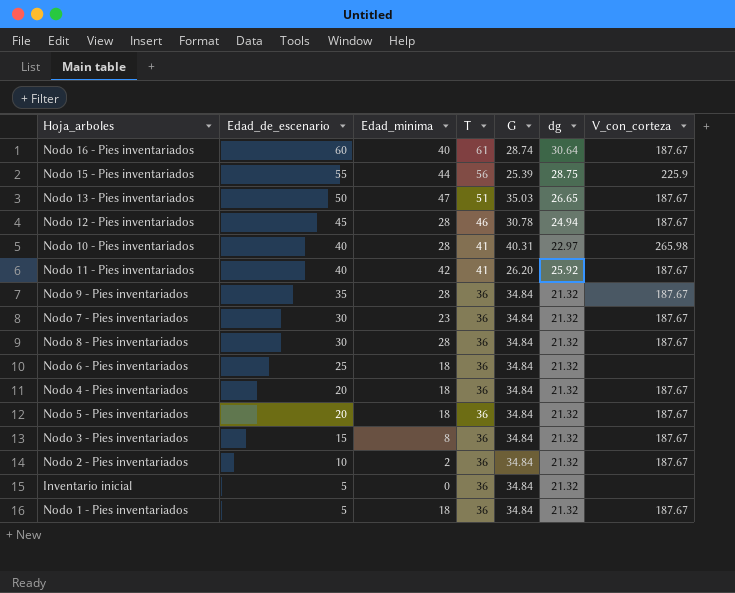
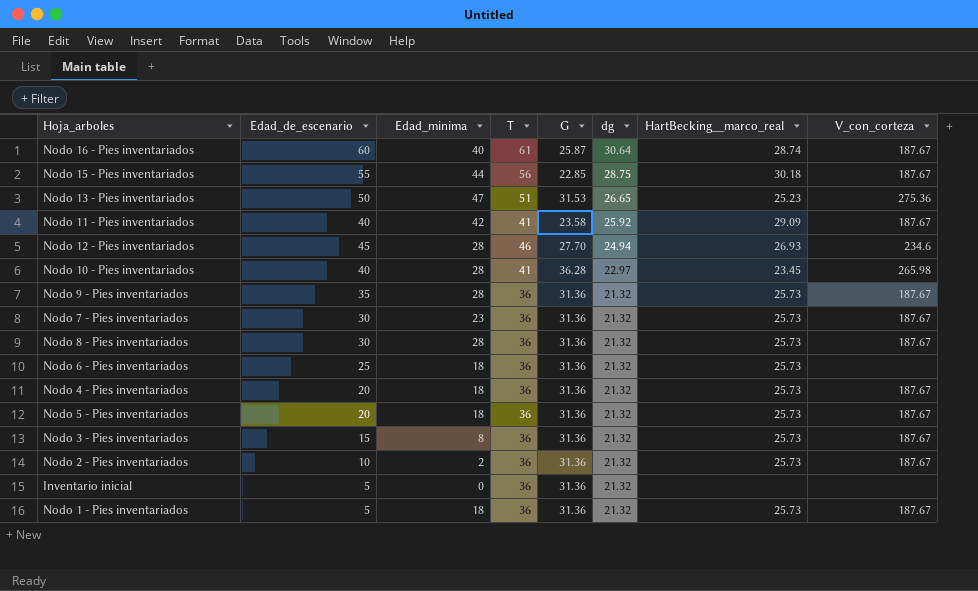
row order: Edad_de_escenario descending -> dg descending
column HartBecking__marco_real | position: none -> 7
Nodo 16 - Pies inventariados | G: 28.74 -> 25.87
Nodo 15 - Pies inventariados | G: 25.39 -> 22.85
Nodo 15 - Pies inventariados | V_con_corteza: 225.9 -> 187.67
Nodo 13 - Pies inventariados | G: 35.03 -> 31.53
Nodo 13 - Pies inventariados | V_con_corteza: 187.67 -> 275.36
Nodo 11 - Pies inventariados | G: 26.20 -> 23.58
Nodo 12 - Pies inventariados | G: 30.78 -> 27.70
Nodo 12 - Pies inventariados | V_con_corteza: 187.67 -> 234.6
Nodo 10 - Pies inventariados | G: 40.31 -> 36.28
Nodo 9 - Pies inventariados | G: 34.84 -> 31.36
Nodo 7 - Pies inventariados | G: 34.84 -> 31.36
Nodo 8 - Pies inventariados | G: 34.84 -> 31.36
Nodo 6 - Pies inventariados | G: 34.84 -> 31.36
Nodo 4 - Pies inventariados | G: 34.84 -> 31.36
Nodo 5 - Pies inventariados | G: 34.84 -> 31.36
Nodo 3 - Pies inventariados | G: 34.84 -> 31.36
Nodo 2 - Pies inventariados | G: 34.84 -> 31.36
Inventario inicial | G: 34.84 -> 31.36
Nodo 1 - Pies inventariados | G: 34.84 -> 31.36

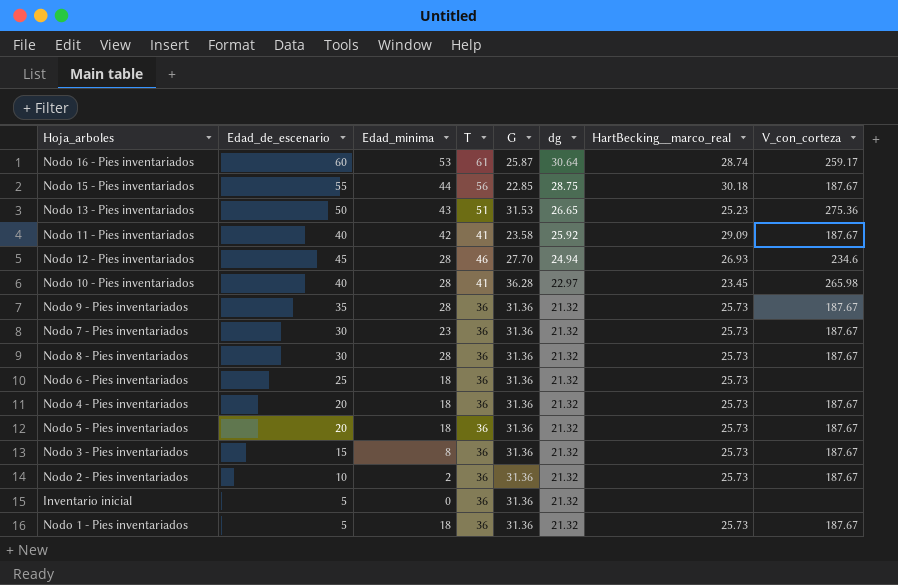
Nodo 16 - Pies inventariados | Edad_minima: 40 -> 53
Nodo 16 - Pies inventariados | V_con_corteza: 187.67 -> 259.17
Nodo 13 - Pies inventariados | Edad_minima: 47 -> 43

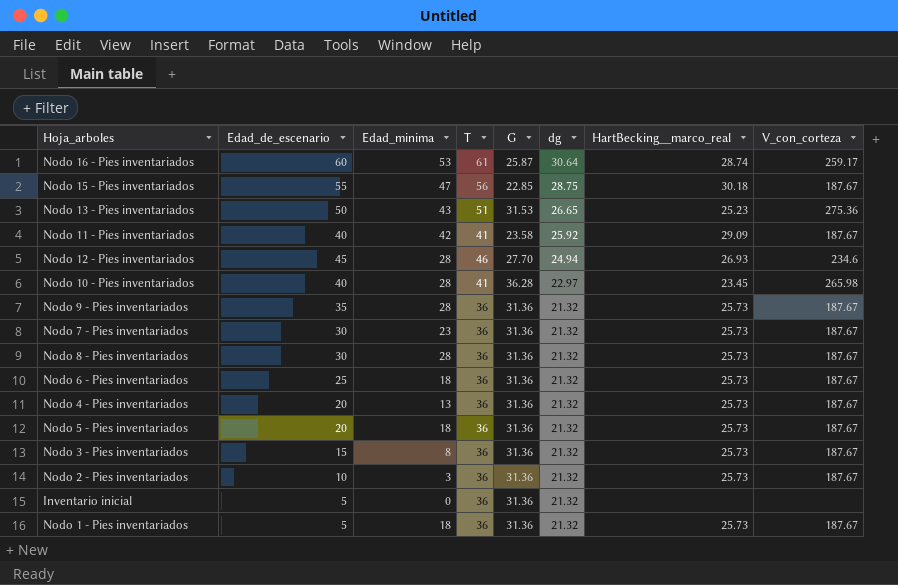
Nodo 15 - Pies inventariados | Edad_minima: 44 -> 47
Nodo 6 - Pies inventariados | V_con_corteza: none -> 187.67
Nodo 4 - Pies inventariados | Edad_minima: 18 -> 13
Nodo 2 - Pies inventariados | Edad_minima: 2 -> 3

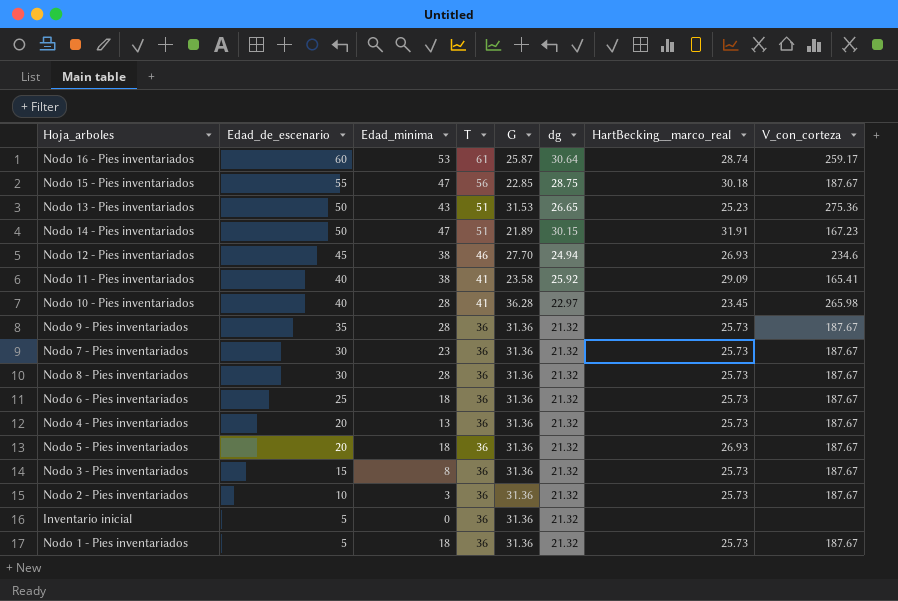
row order: dg descending -> Edad_de_escenario descending
row Nodo 14 - Pies inventariados: none -> 50 | 47 | 51 | 21.89 | 30.15 | 31.91 | 167.23
Nodo 12 - Pies inventariados | Edad_minima: 28 -> 38
Nodo 11 - Pies inventariados | Edad_minima: 42 -> 38
Nodo 11 - Pies inventariados | V_con_corteza: 187.67 -> 165.41
Nodo 5 - Pies inventariados | HartBecking__marco_real: 25.73 -> 26.93

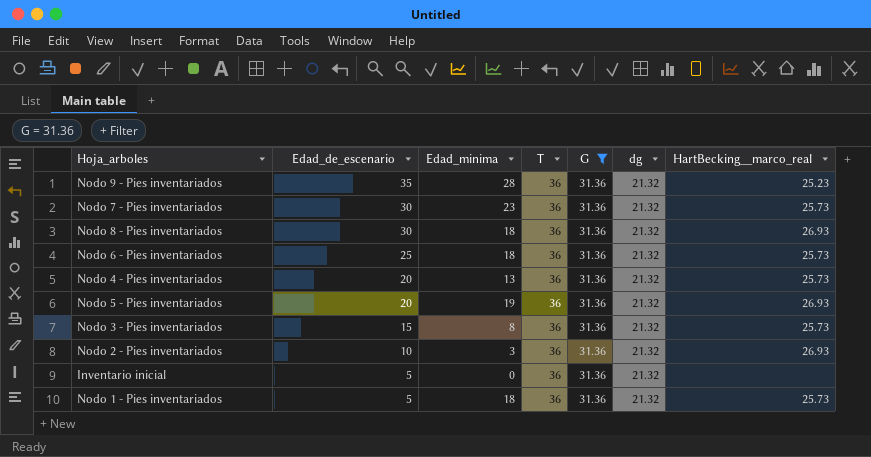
filter: none -> G = 31.36
column V_con_corteza | position: 8 -> none
Nodo 9 - Pies inventariados | HartBecking__marco_real: 25.73 -> 25.23
Nodo 8 - Pies inventariados | Edad_minima: 28 -> 18
Nodo 8 - Pies inventariados | HartBecking__marco_real: 25.73 -> 26.93
Nodo 5 - Pies inventariados | Edad_minima: 18 -> 19
Nodo 2 - Pies inventariados | HartBecking__marco_real: 25.73 -> 26.93

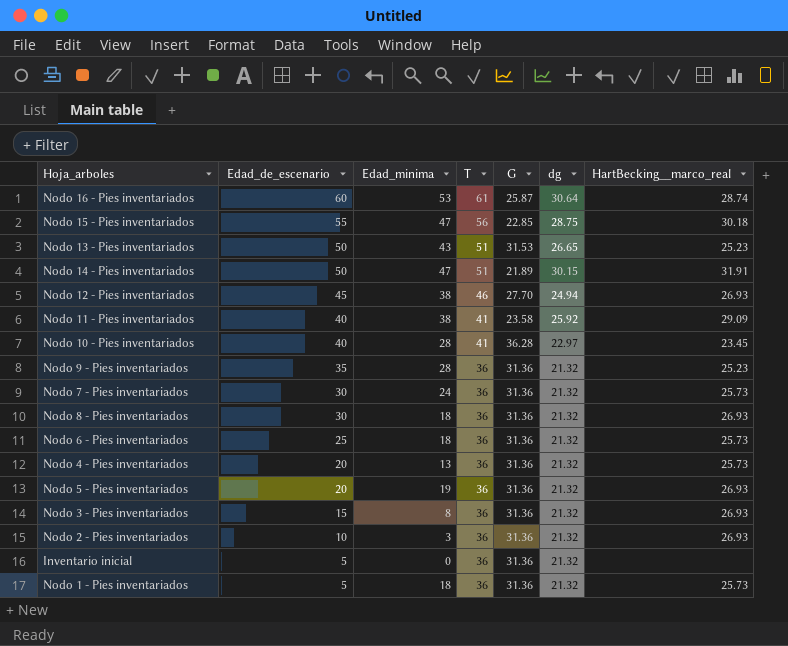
filter: G = 31.36 -> none
Nodo 7 - Pies inventariados | Edad_minima: 23 -> 24
Nodo 3 - Pies inventariados | HartBecking__marco_real: 25.73 -> 26.93

